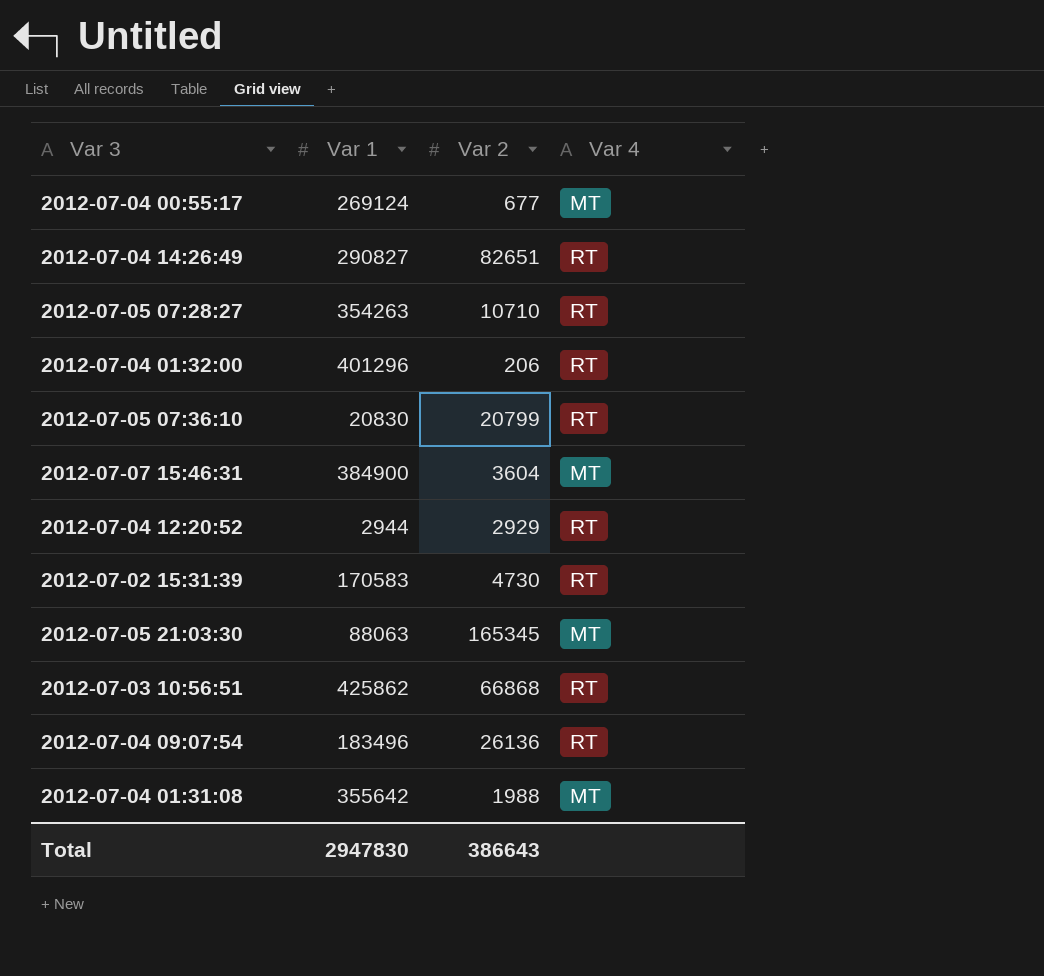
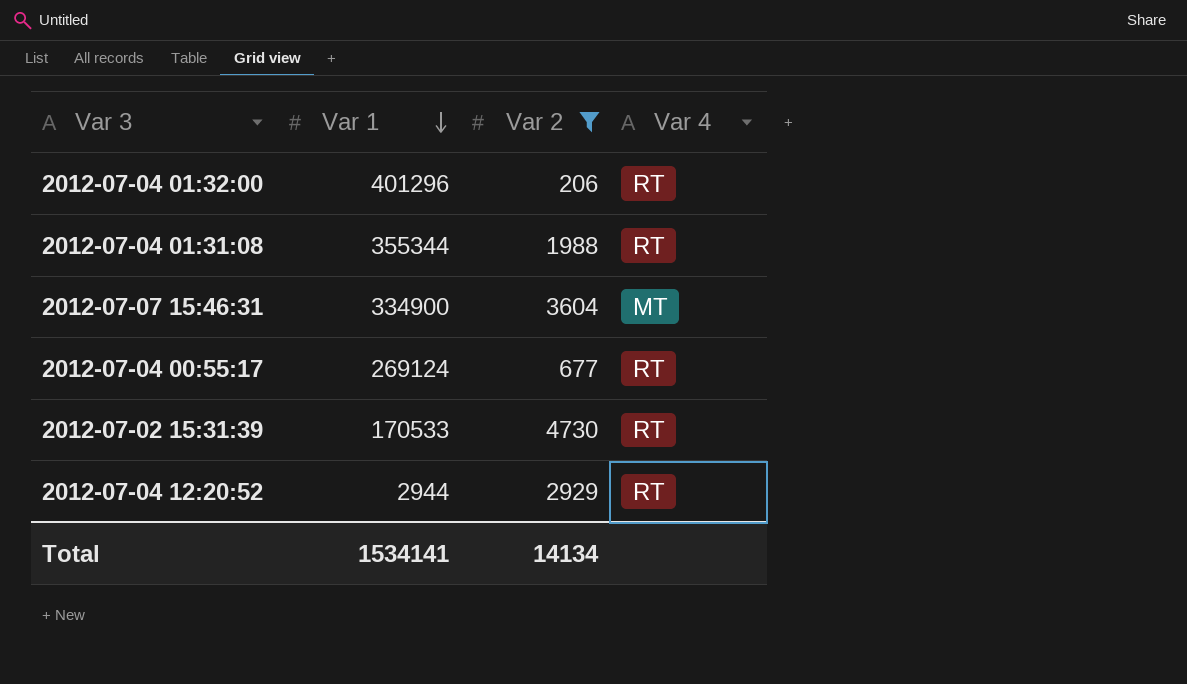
filter: none -> Var 2 <= 4730
row order: none -> Var 1 descending
2012-07-04 01:31:08 | Var 1: 355642 -> 355344
2012-07-04 01:31:08 | Var 4: MT -> RT
2012-07-07 15:46:31 | Var 1: 384900 -> 334900
2012-07-04 00:55:17 | Var 4: MT -> RT
2012-07-02 15:31:39 | Var 1: 170583 -> 170533
Total | Var 1: 2947830 -> 1534141
Total | Var 2: 386643 -> 14134

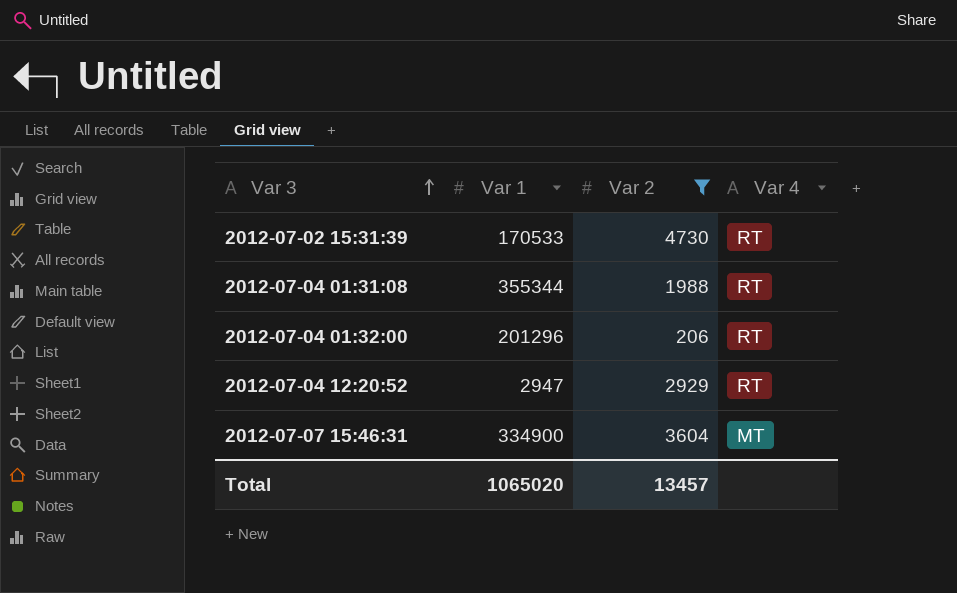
row order: Var 1 descending -> Var 3 ascending
row 2012-07-04 00:55:17: 269124 | 677 | RT -> none
2012-07-04 01:32:00 | Var 1: 401296 -> 201296
2012-07-04 12:20:52 | Var 1: 2944 -> 2947
Total | Var 1: 1534141 -> 1065020
Total | Var 2: 14134 -> 13457

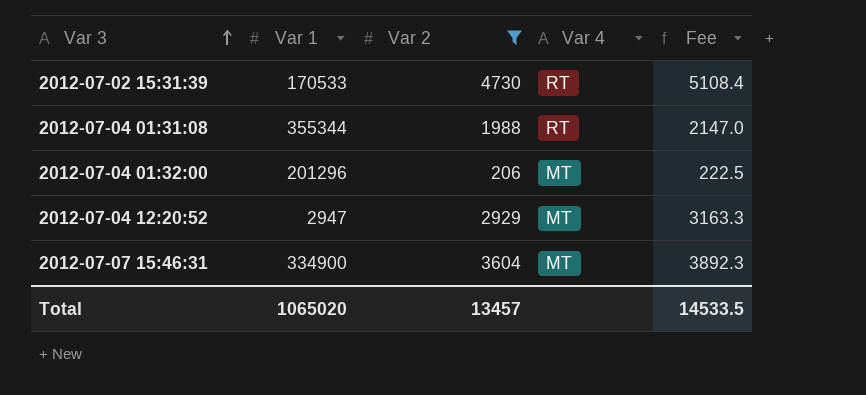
column Fee | formula: none -> [Var 2] * 1.08
2012-07-04 01:32:00 | Var 4: RT -> MT
2012-07-04 12:20:52 | Var 4: RT -> MT

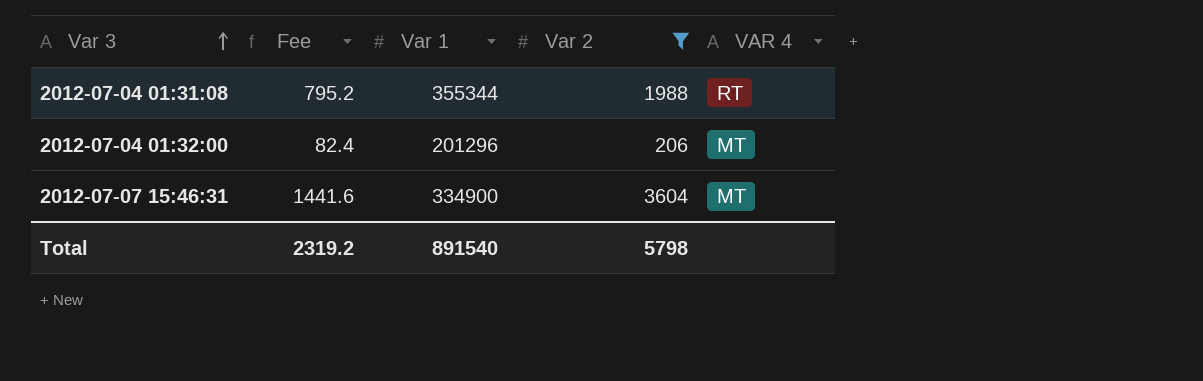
column Fee | formula: [Var 2] * 1.08 -> [Var 2] * 0.4
column Fee | position: 5 -> 2
column name: Var 4 -> VAR 4
row 2012-07-02 15:31:39: 170533 | 4730 | RT | 5108.4 -> none
row 2012-07-04 12:20:52: 2947 | 2929 | MT | 3163.3 -> none
Total | Fee: 14533.5 -> 2319.2
Total | Var 1: 1065020 -> 891540
Total | Var 2: 13457 -> 5798

